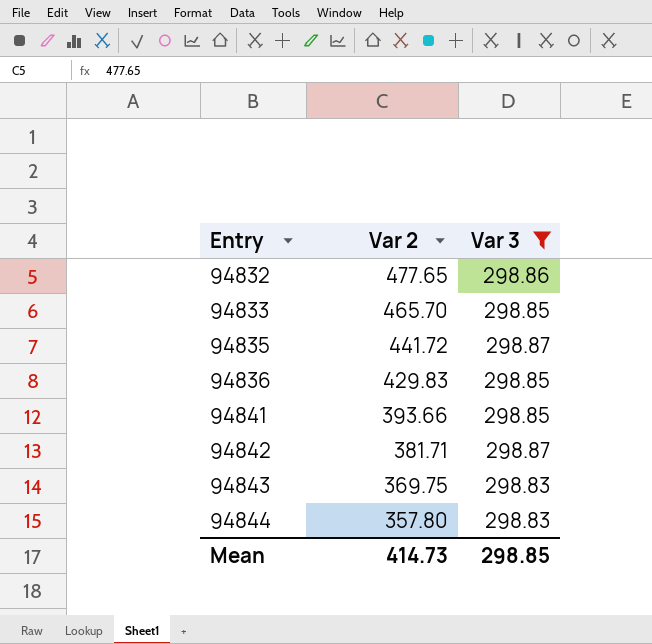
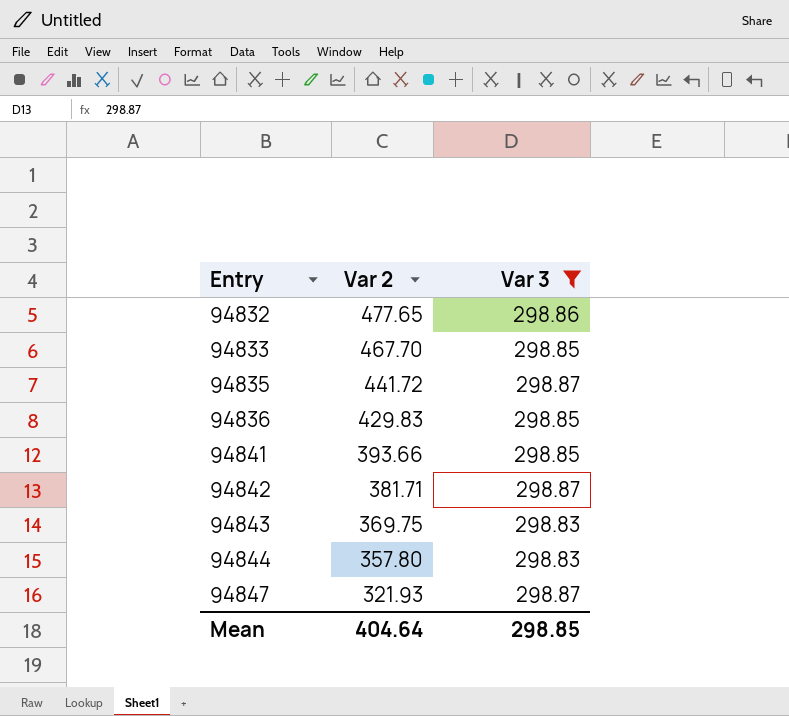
94833 | Var 2: 465.70 -> 467.70
row 94847: none -> 321.93 | 298.87
Mean | Var 2: 414.73 -> 404.64

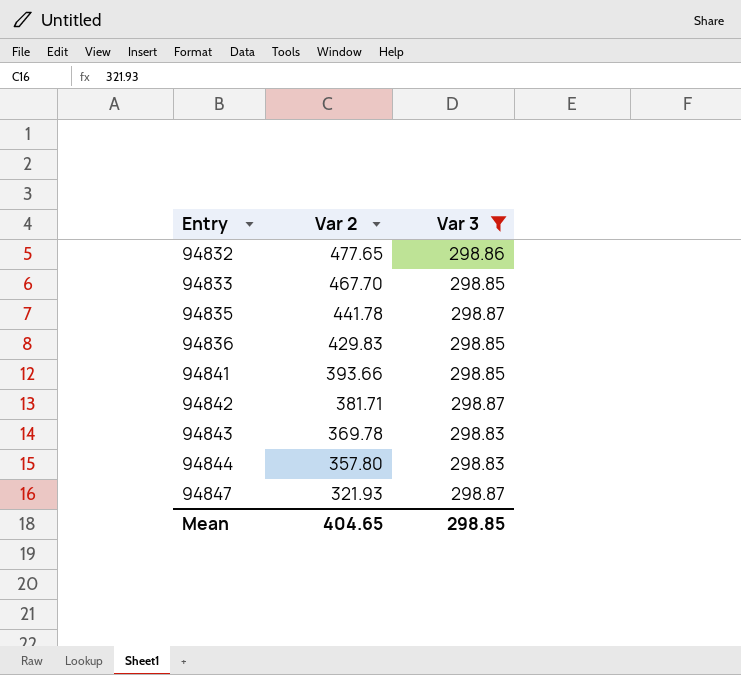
94835 | Var 2: 441.72 -> 441.78
94843 | Var 2: 369.75 -> 369.78
Mean | Var 2: 404.64 -> 404.65

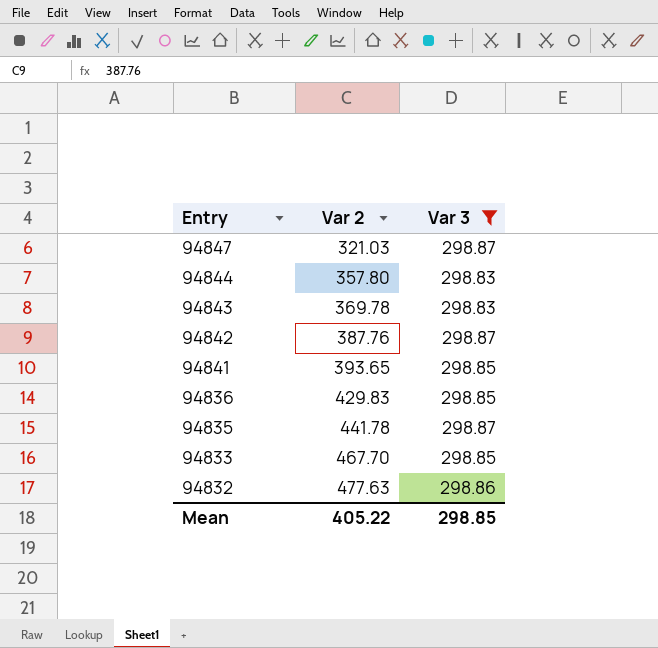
row order: Entry ascending -> Entry descending
94847 | Var 2: 321.93 -> 321.03
94842 | Var 2: 381.71 -> 387.76
94841 | Var 2: 393.66 -> 393.65
94832 | Var 2: 477.65 -> 477.63
Mean | Var 2: 404.65 -> 405.22

